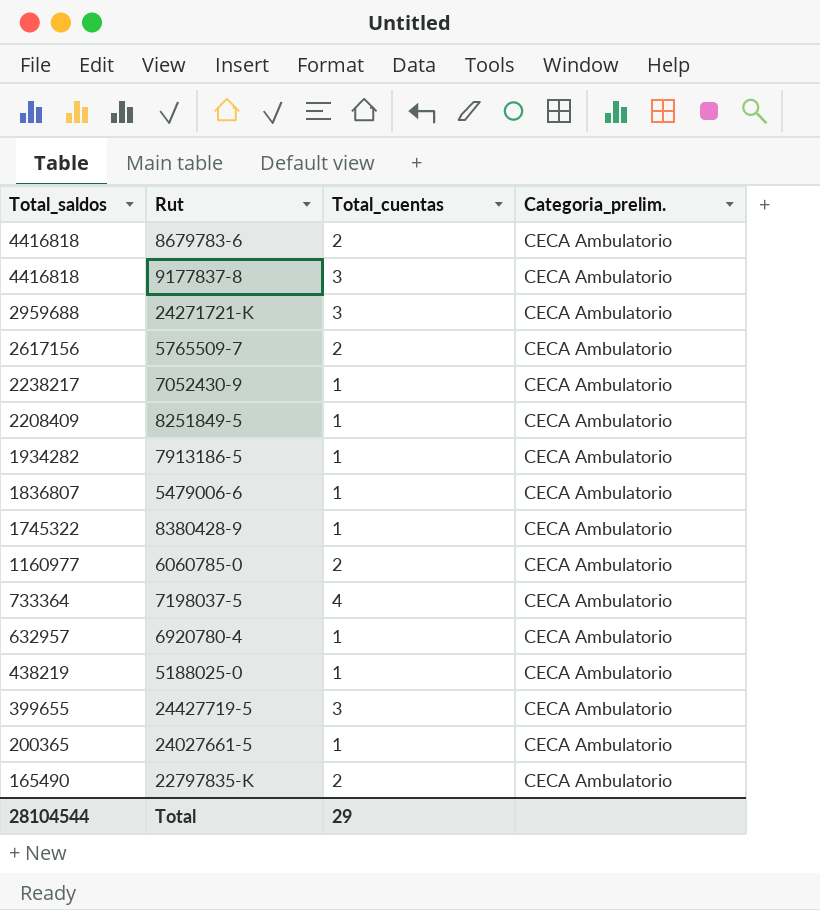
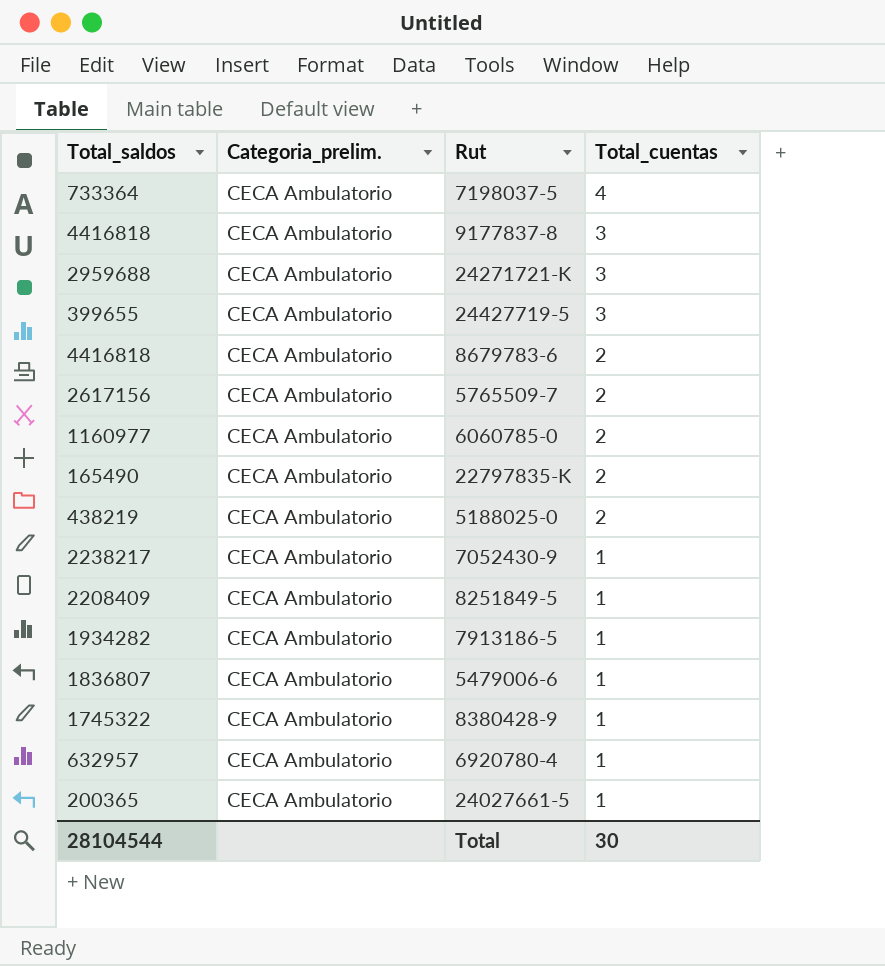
row order: Total_saldos descending -> Total_cuentas descending
column Categoria_prelim. | position: 4 -> 2
5188025-0 | Total_cuentas: 1 -> 2
Total | Total_cuentas: 29 -> 30

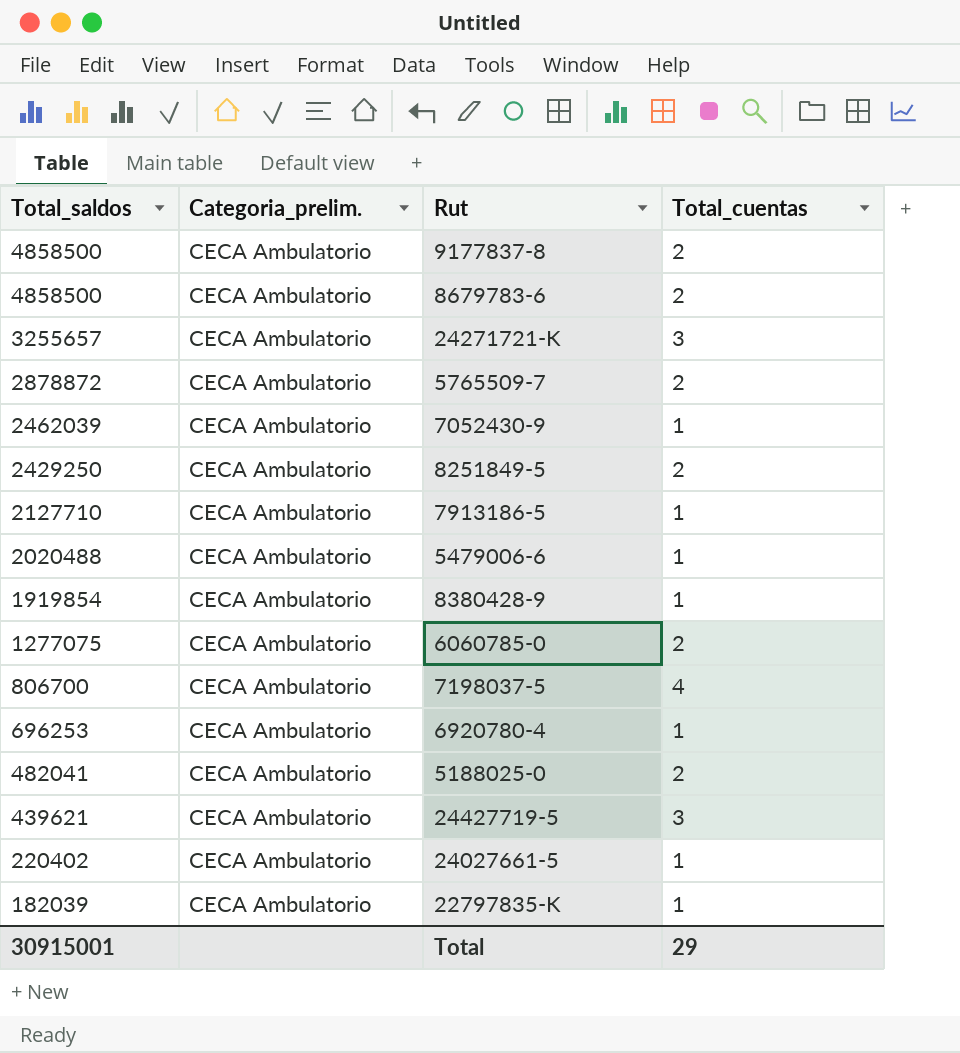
row order: Total_cuentas descending -> Total_saldos descending
9177837-8 | Total_saldos: 4416818 -> 4858500
9177837-8 | Total_cuentas: 3 -> 2
8679783-6 | Total_saldos: 4416818 -> 4858500
24271721-K | Total_saldos: 2959688 -> 3255657
5765509-7 | Total_saldos: 2617156 -> 2878872
7052430-9 | Total_saldos: 2238217 -> 2462039
8251849-5 | Total_saldos: 2208409 -> 2429250
8251849-5 | Total_cuentas: 1 -> 2
7913186-5 | Total_saldos: 1934282 -> 2127710
5479006-6 | Total_saldos: 1836807 -> 2020488
8380428-9 | Total_saldos: 1745322 -> 1919854
6060785-0 | Total_saldos: 1160977 -> 1277075
7198037-5 | Total_saldos: 733364 -> 806700
6920780-4 | Total_saldos: 632957 -> 696253
5188025-0 | Total_saldos: 438219 -> 482041
24427719-5 | Total_saldos: 399655 -> 439621
24027661-5 | Total_saldos: 200365 -> 220402
22797835-K | Total_saldos: 165490 -> 182039
22797835-K | Total_cuentas: 2 -> 1
Total | Total_saldos: 28104544 -> 30915001
Total | Total_cuentas: 30 -> 29

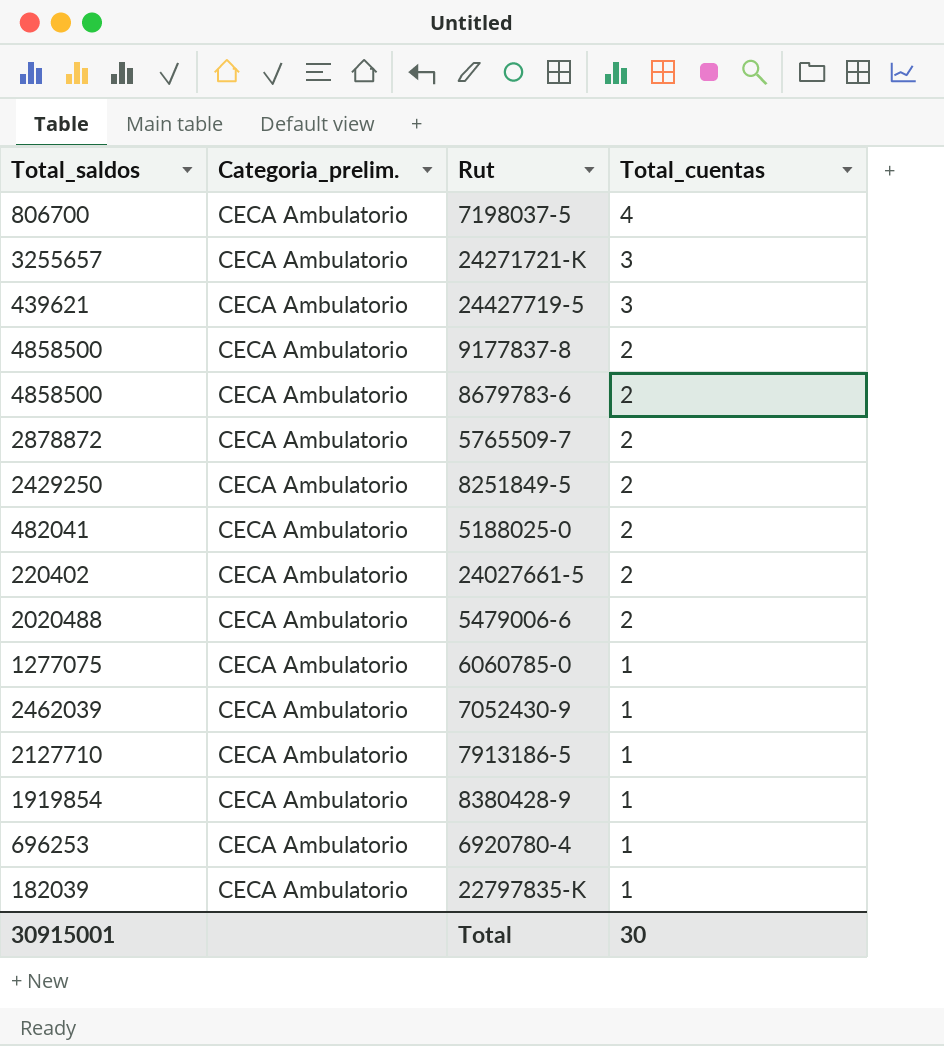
row order: Total_saldos descending -> Total_cuentas descending
24027661-5 | Total_cuentas: 1 -> 2
5479006-6 | Total_cuentas: 1 -> 2
6060785-0 | Total_cuentas: 2 -> 1
Total | Total_cuentas: 29 -> 30

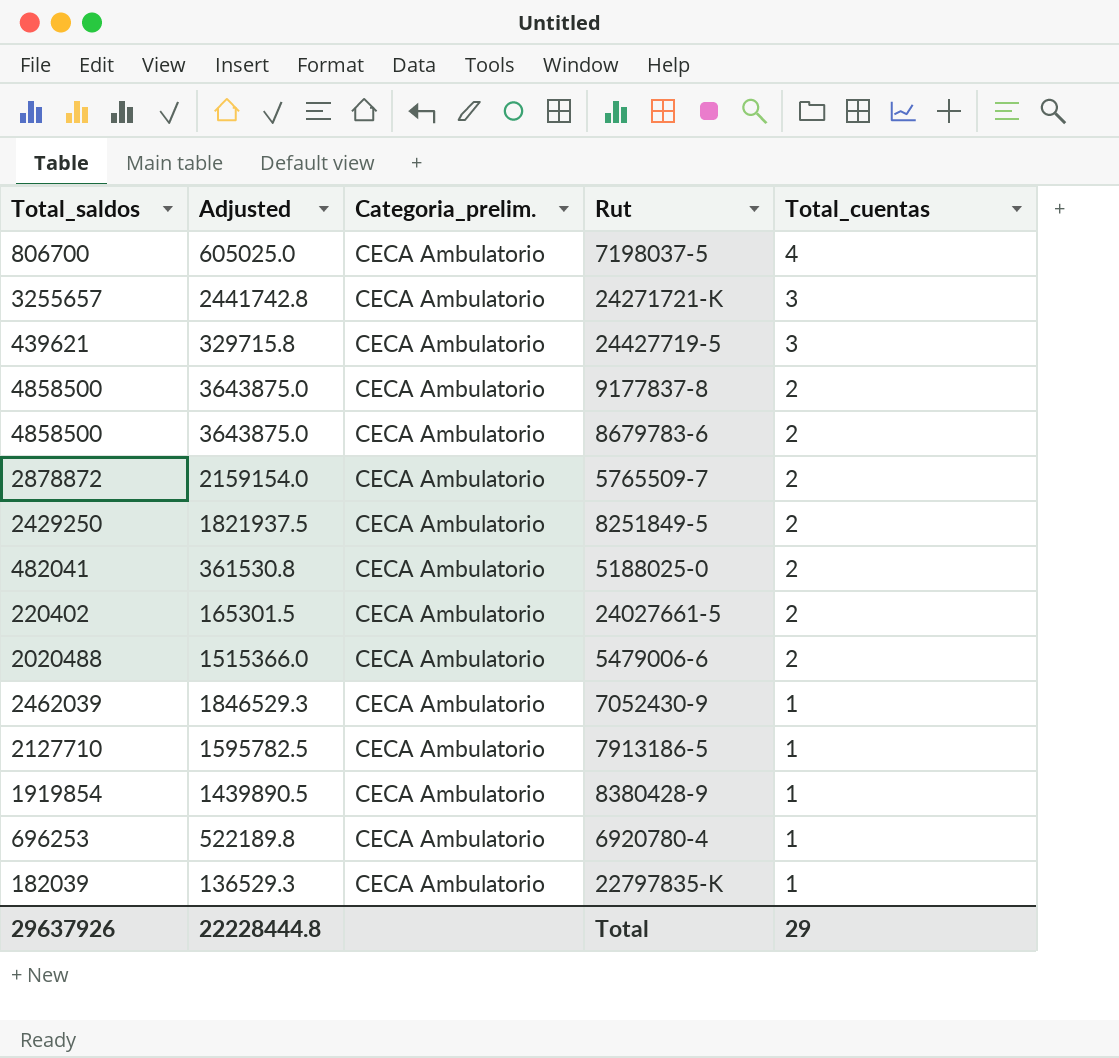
column Adjusted | formula: none -> [Total_saldos] * 0.75
row 6060785-0: 1277075 | CECA Ambulatorio | 1 -> none
Total | Total_saldos: 30915001 -> 29637926
Total | Total_cuentas: 30 -> 29

